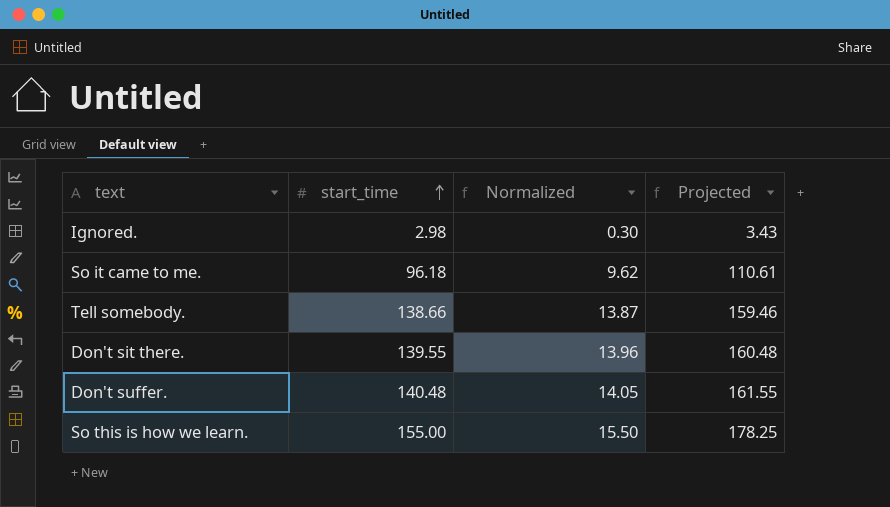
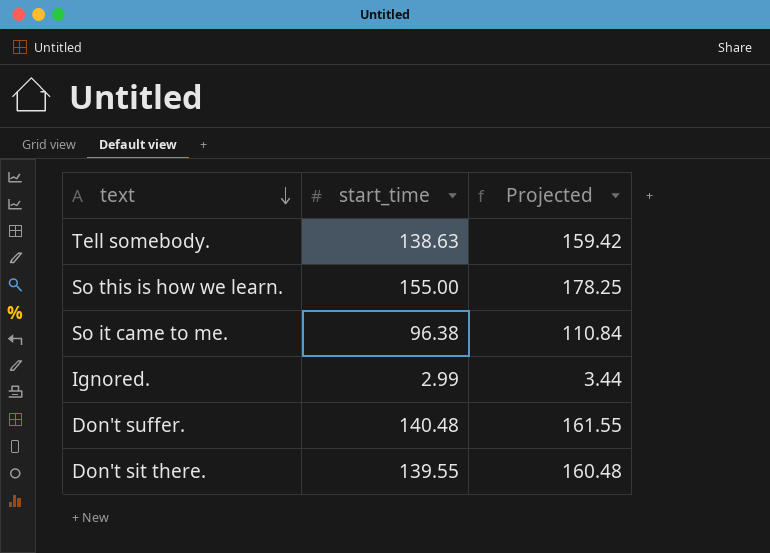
row order: start_time ascending -> text descending
column Normalized | formula: [start_time] * 0.1 -> none
Tell somebody. | start_time: 138.66 -> 138.63
Tell somebody. | Projected: 159.46 -> 159.42
So it came to me. | start_time: 96.18 -> 96.38
So it came to me. | Projected: 110.61 -> 110.84
Ignored. | start_time: 2.98 -> 2.99
Ignored. | Projected: 3.43 -> 3.44

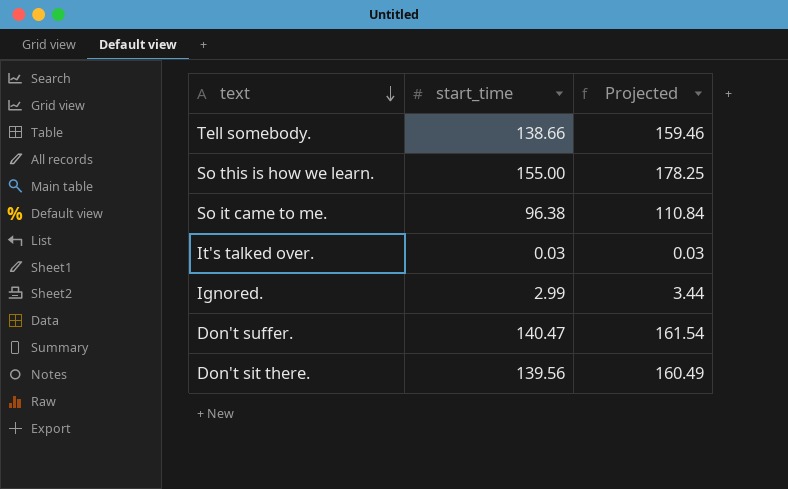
Tell somebody. | start_time: 138.63 -> 138.66
Tell somebody. | Projected: 159.42 -> 159.46
row It's talked over.: none -> 0.03 | 0.03
Don't suffer. | start_time: 140.48 -> 140.47
Don't suffer. | Projected: 161.55 -> 161.54
Don't sit there. | start_time: 139.55 -> 139.56
Don't sit there. | Projected: 160.48 -> 160.49

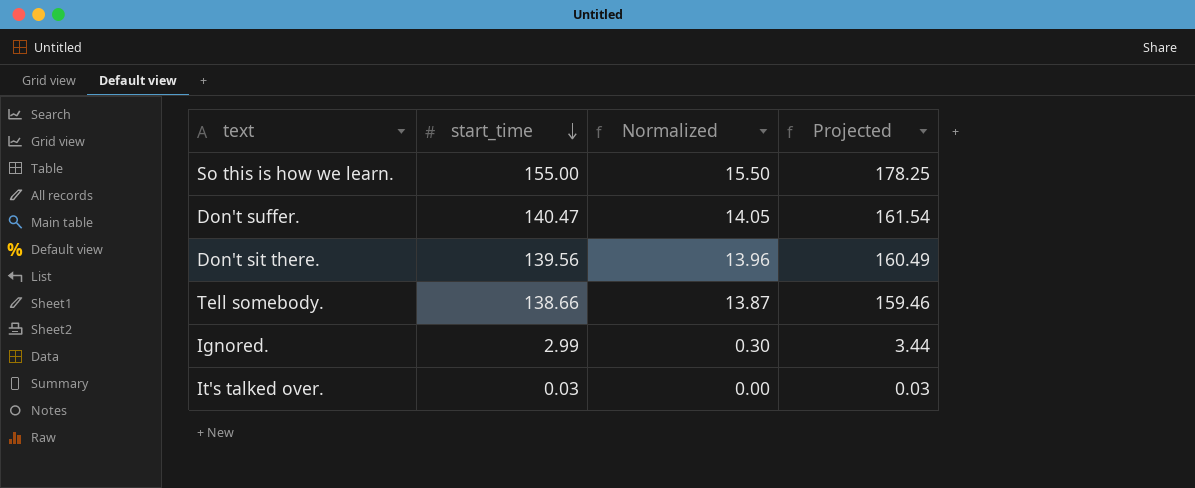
row order: text descending -> start_time descending
column Normalized | formula: none -> [start_time] * 0.1
row So it came to me.: 96.38 | 110.84 -> none

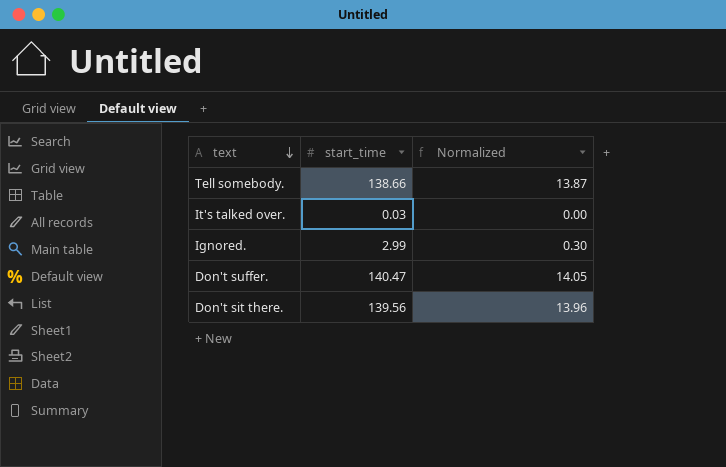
row order: start_time descending -> text descending
column Projected | formula: [start_time] * 1.15 -> none
row So this is how we learn.: 155.00 | 15.50 | 178.25 -> none

